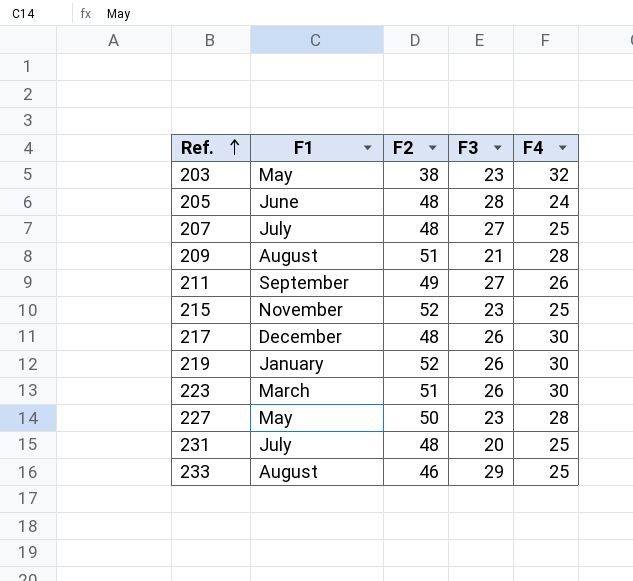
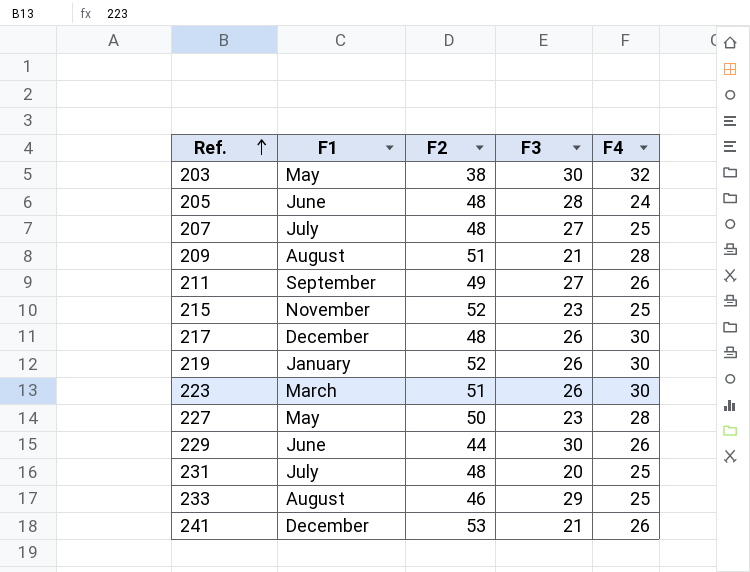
203 | F3: 23 -> 30
row 229: none -> June | 44 | 30 | 26
row 241: none -> December | 53 | 21 | 26

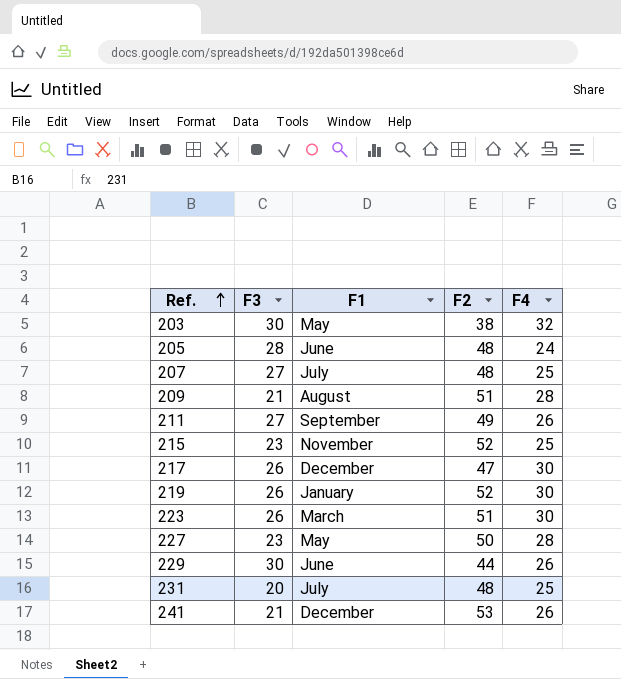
column F3 | position: 4 -> 2
row 233: August | 46 | 29 | 25 -> none
217 | F2: 48 -> 47

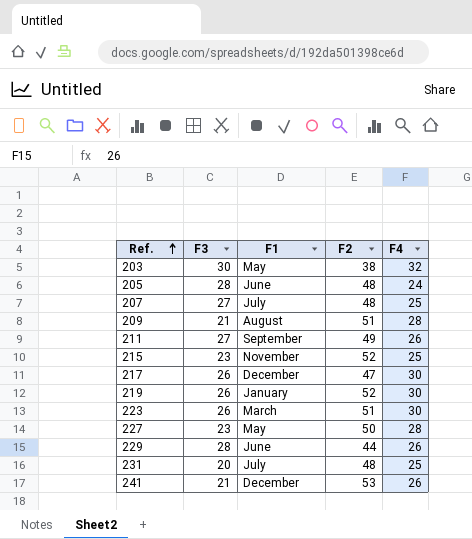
229 | F3: 30 -> 28

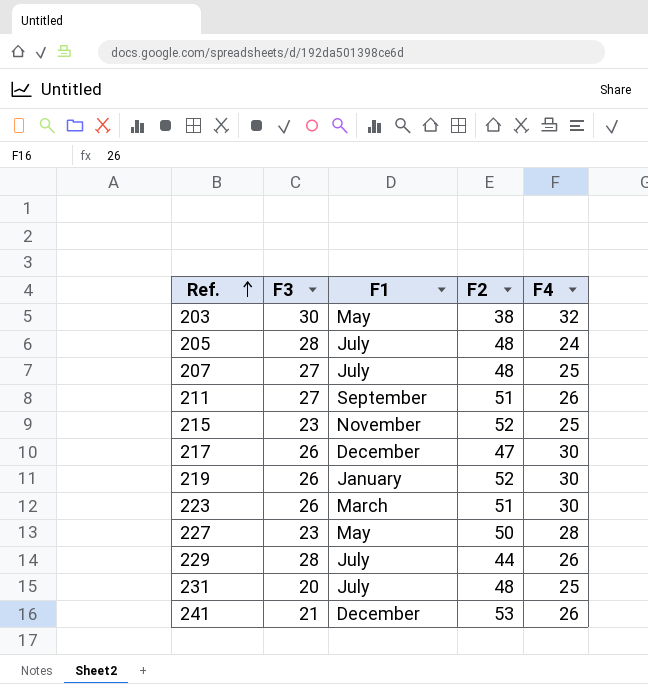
row 209: 21 | August | 51 | 28 -> none
205 | F1: June -> July
211 | F2: 49 -> 51
229 | F1: June -> July

